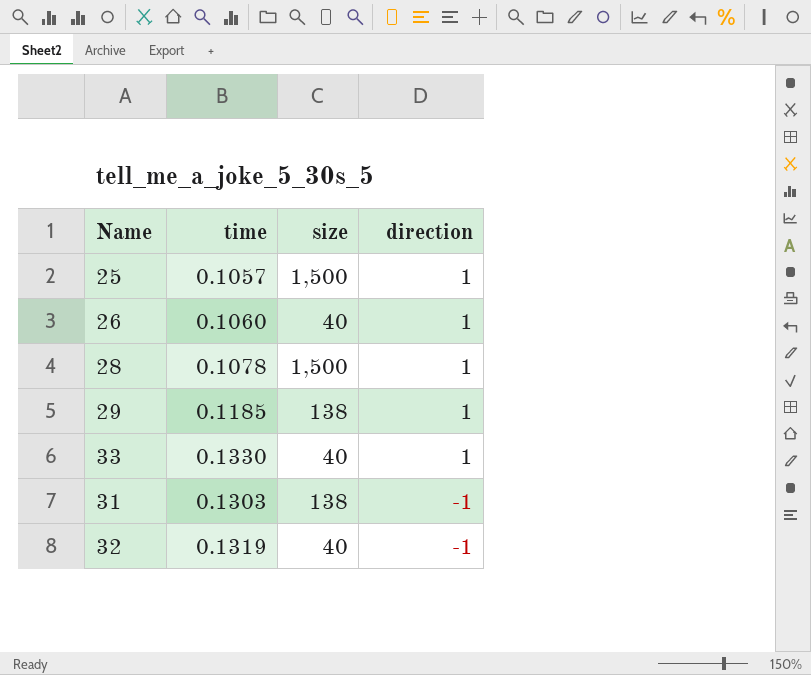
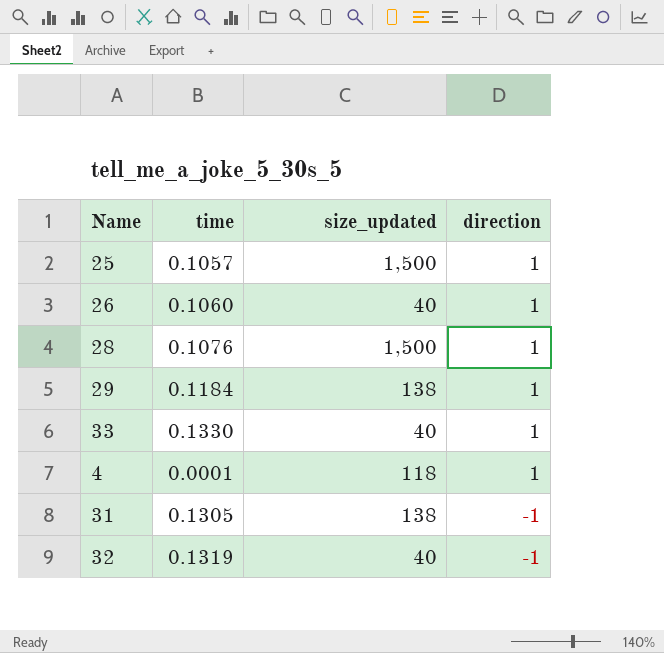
column name: size -> size_updated
28 | time: 0.1078 -> 0.1076
29 | time: 0.1185 -> 0.1184
row 4: none -> 0.0001 | 118 | 1
31 | time: 0.1303 -> 0.1305

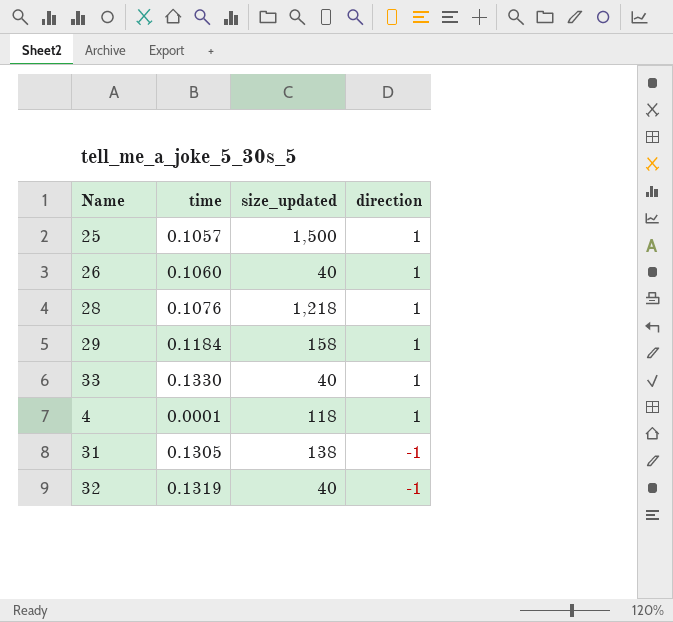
28 | size_updated: 1,500 -> 1,218
29 | size_updated: 138 -> 158

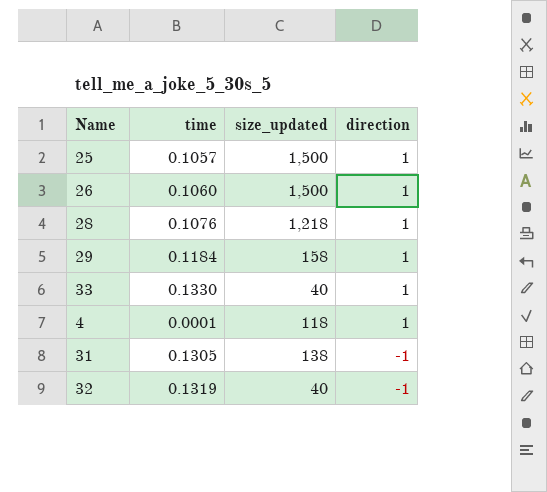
26 | size_updated: 40 -> 1,500

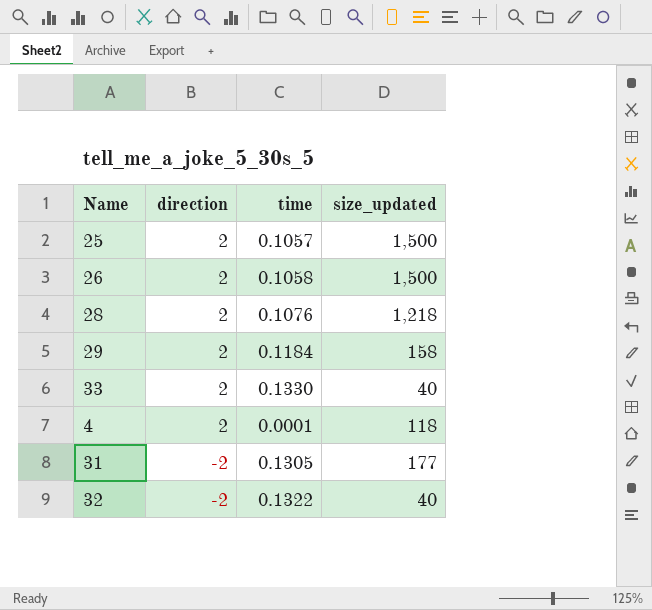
column direction | position: 4 -> 2
25 | direction: 1 -> 2
26 | direction: 1 -> 2
26 | time: 0.1060 -> 0.1058
28 | direction: 1 -> 2
29 | direction: 1 -> 2
33 | direction: 1 -> 2
4 | direction: 1 -> 2
31 | direction: -1 -> -2
31 | size_updated: 138 -> 177
32 | direction: -1 -> -2
32 | time: 0.1319 -> 0.1322

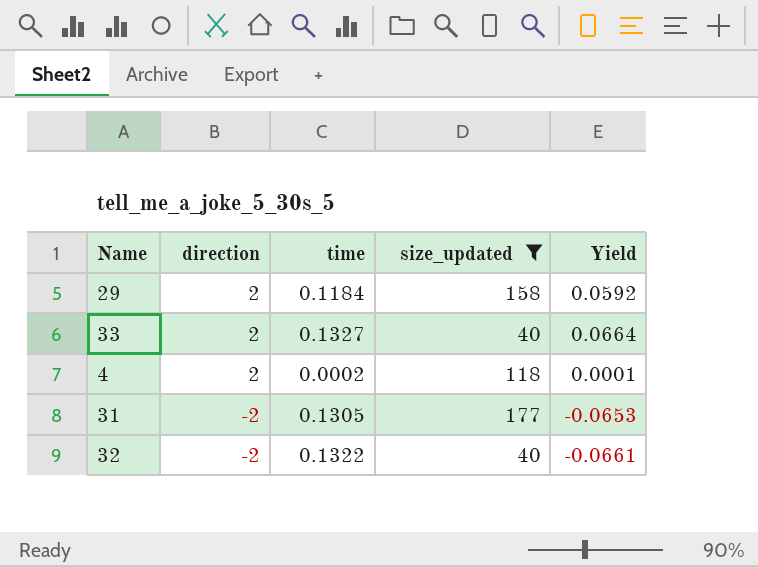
filter: none -> size_updated <= 177
column Yield | formula: none -> [time] / [direction]
33 | time: 0.1330 -> 0.1327
4 | time: 0.0001 -> 0.0002

